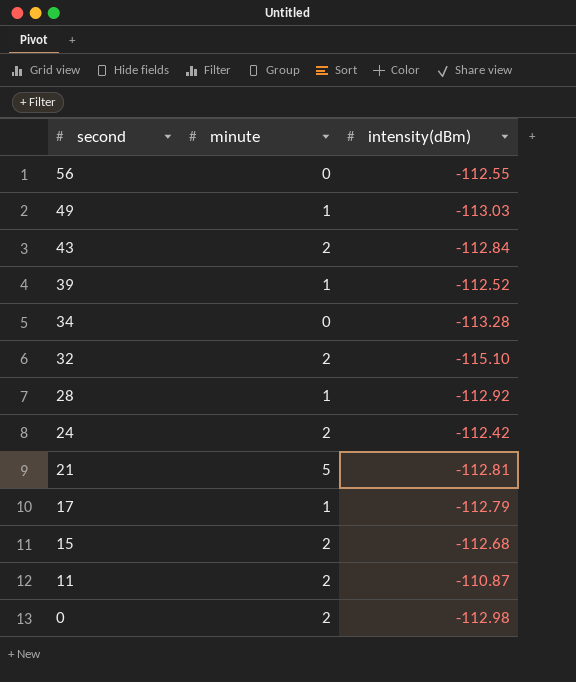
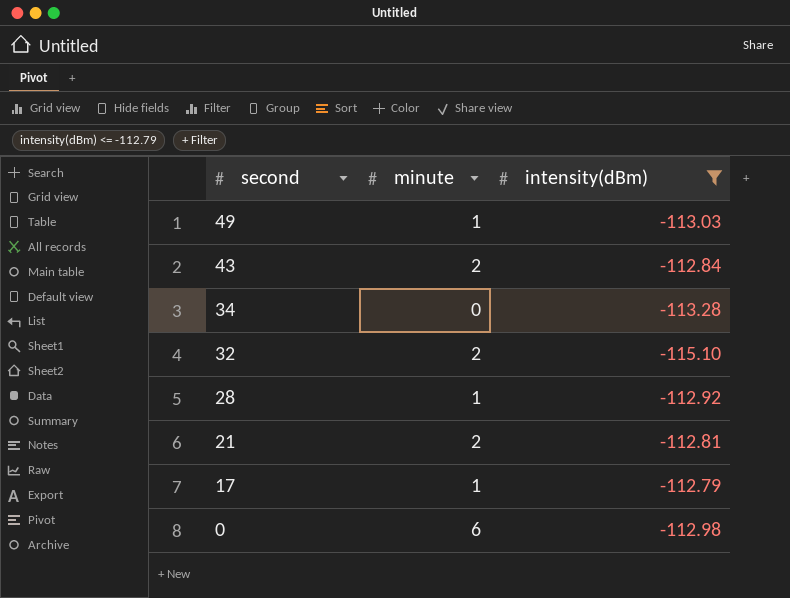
filter: none -> intensity(dBm) <= -112.79
21 | minute: 5 -> 2
0 | minute: 2 -> 6

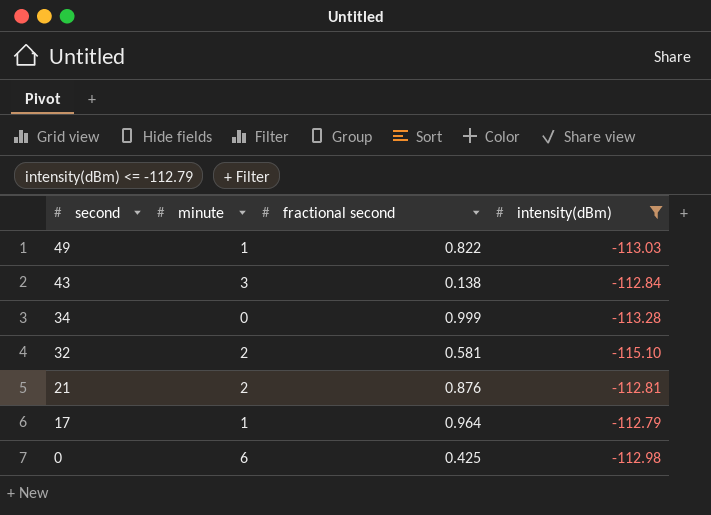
column fractional second | position: none -> 3
row 28: 1 | -112.92 -> none
43 | minute: 2 -> 3

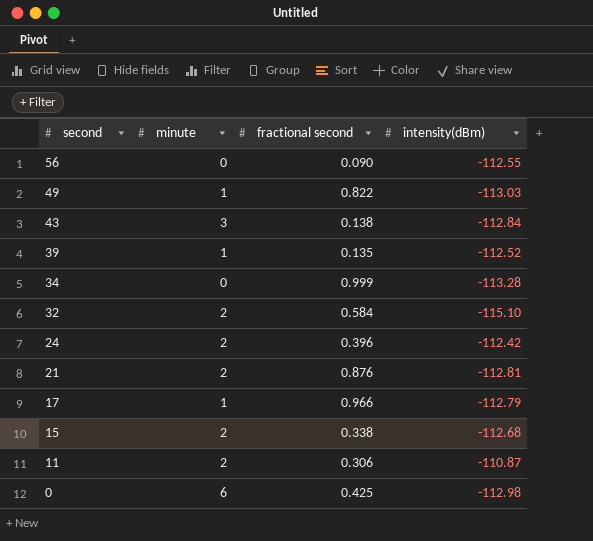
filter: intensity(dBm) <= -112.79 -> none
32 | fractional second: 0.581 -> 0.584
17 | fractional second: 0.964 -> 0.966

